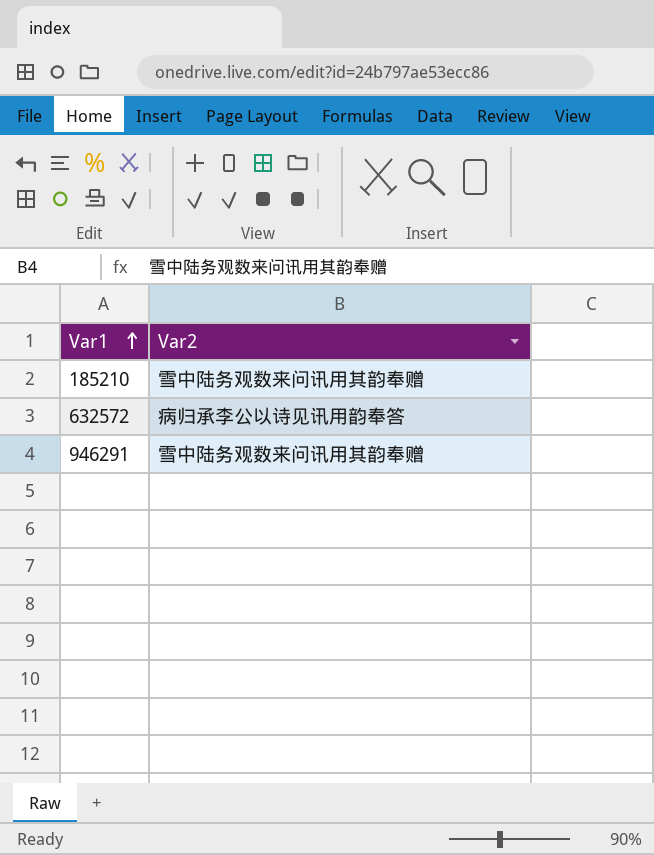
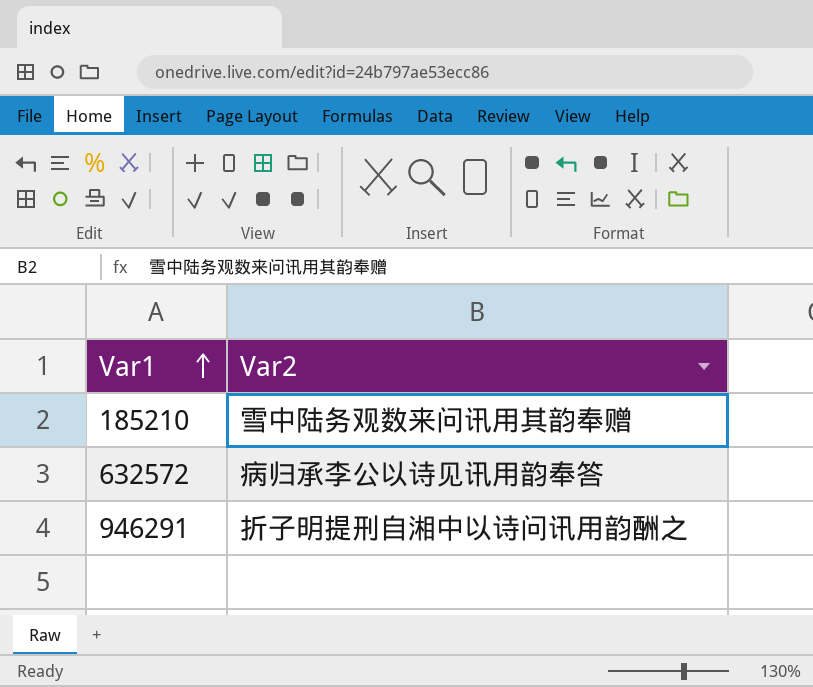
946291 | Var2: 雪中陆务观数来问讯用其韵奉赠 -> 折子明提刑自湘中以诗问讯用韵酬之

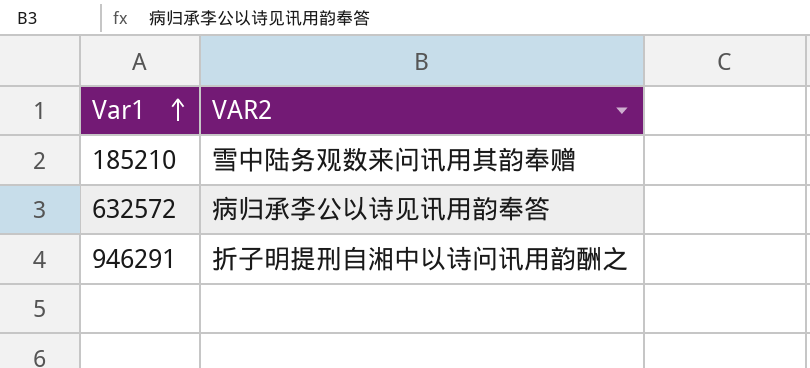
column name: Var2 -> VAR2

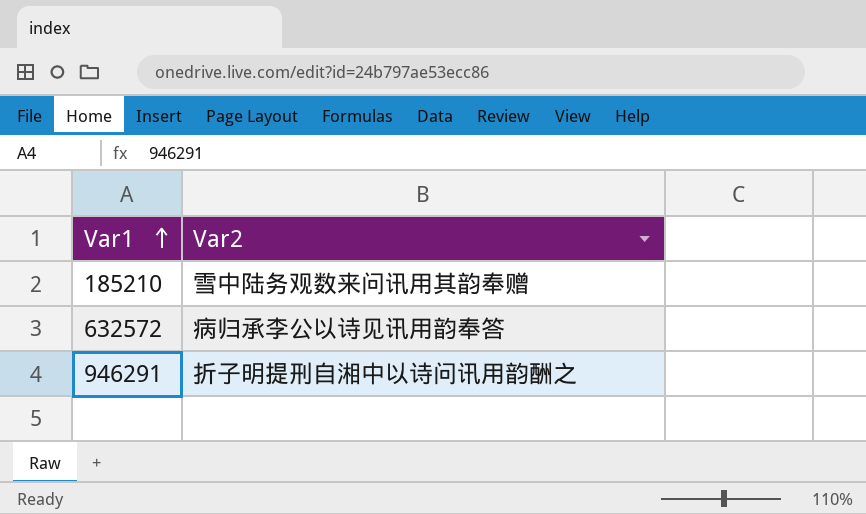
column name: VAR2 -> Var2

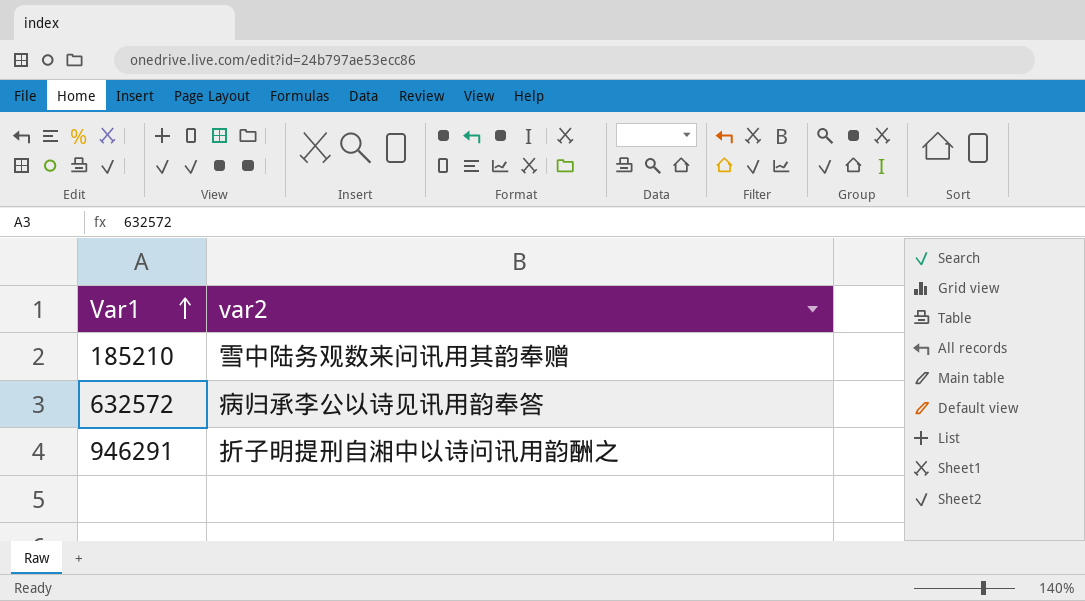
column name: Var2 -> var2

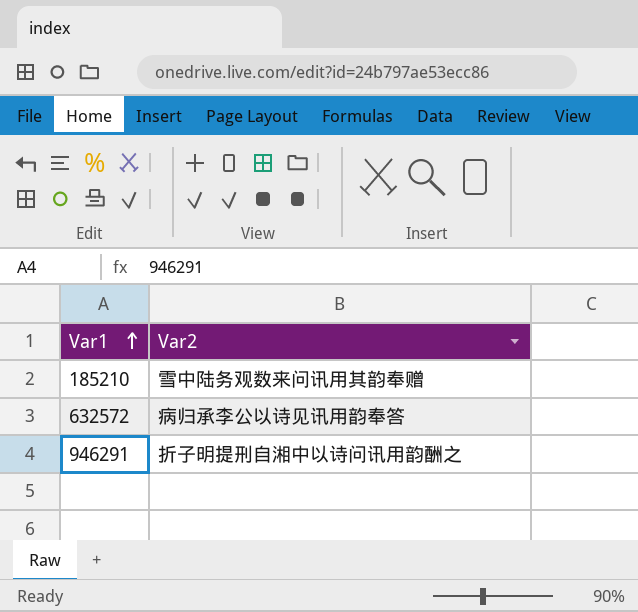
column name: var2 -> Var2

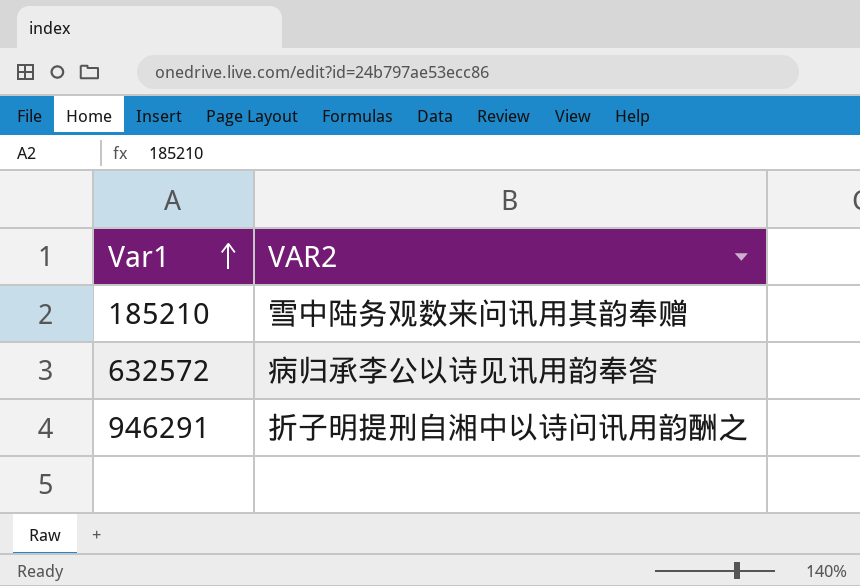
column name: Var2 -> VAR2

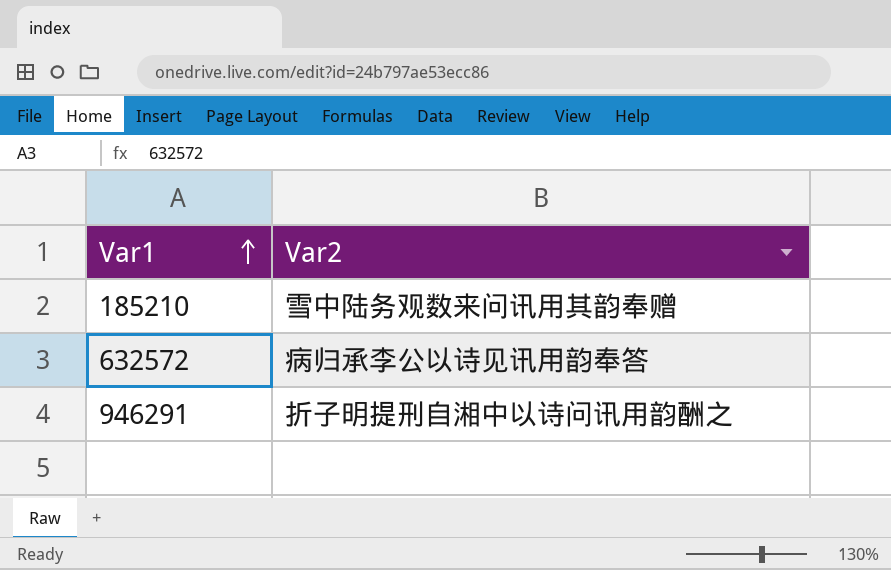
column name: VAR2 -> Var2

